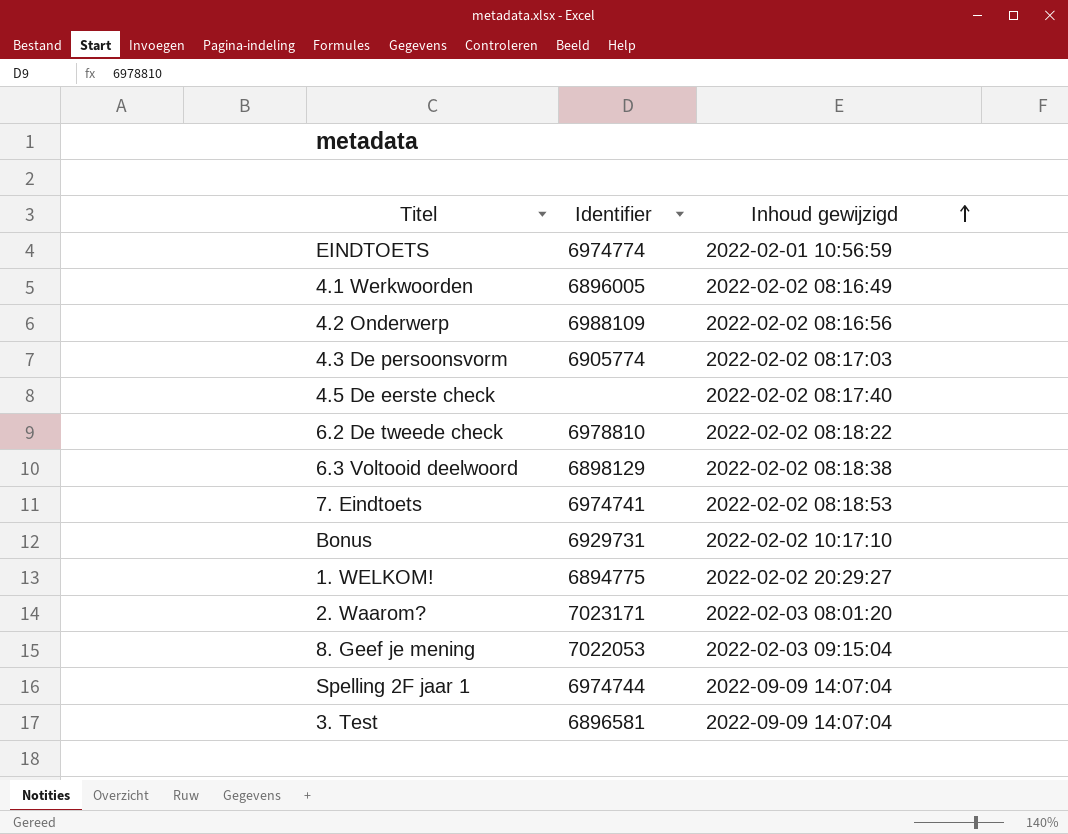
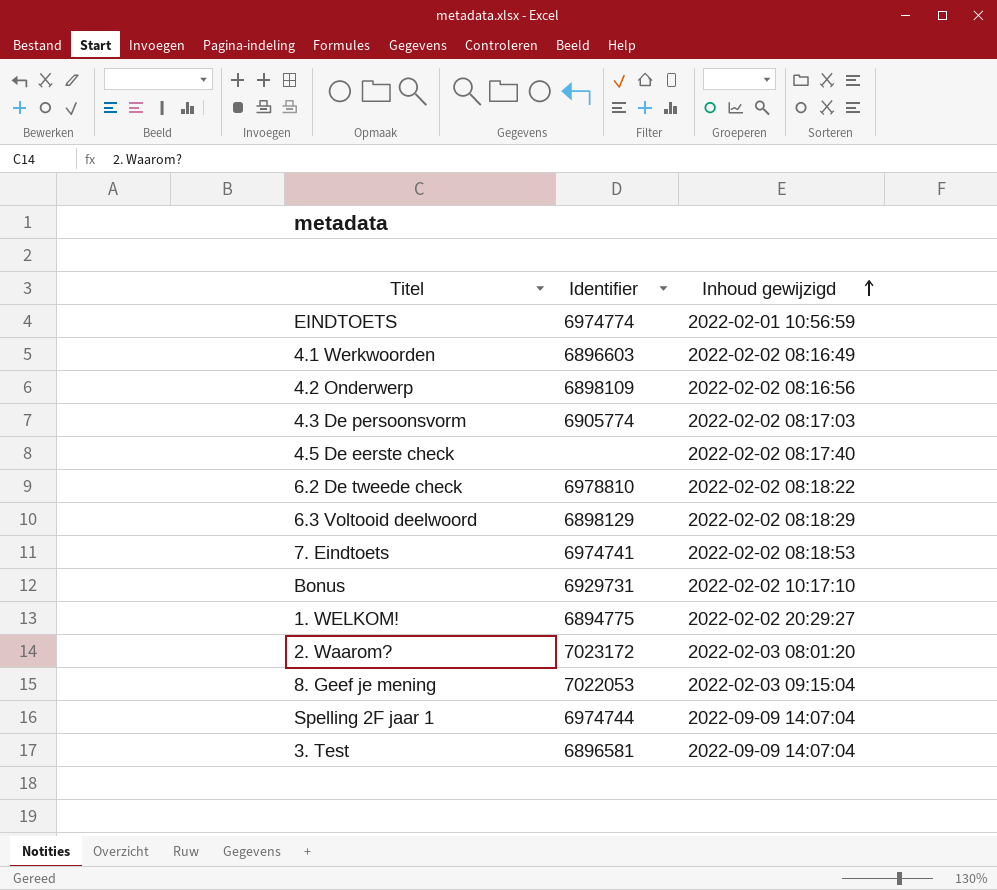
4.1 Werkwoorden | Identifier: 6896005 -> 6896603
4.2 Onderwerp | Identifier: 6988109 -> 6898109
6.3 Voltooid deelwoord | Inhoud gewijzigd: 2022-02-02 08:18:38 -> 2022-02-02 08:18:29
2. Waarom? | Identifier: 7023171 -> 7023172

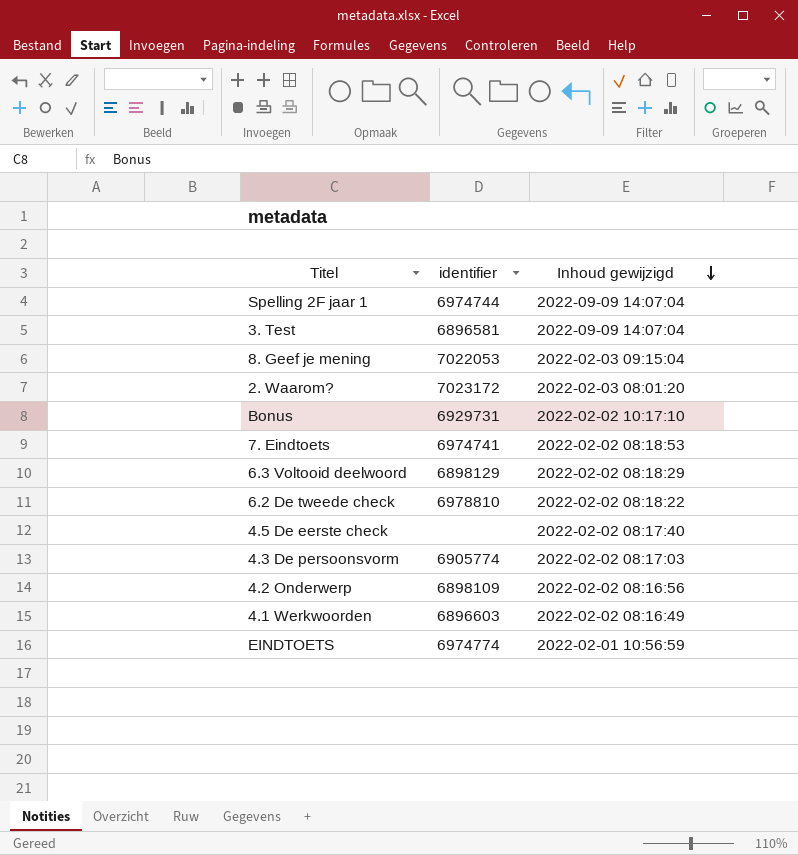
row order: Inhoud gewijzigd ascending -> Inhoud gewijzigd descending
column name: Identifier -> identifier
row 1. WELKOM!: 6894775 | 2022-02-02 20:29:27 -> none

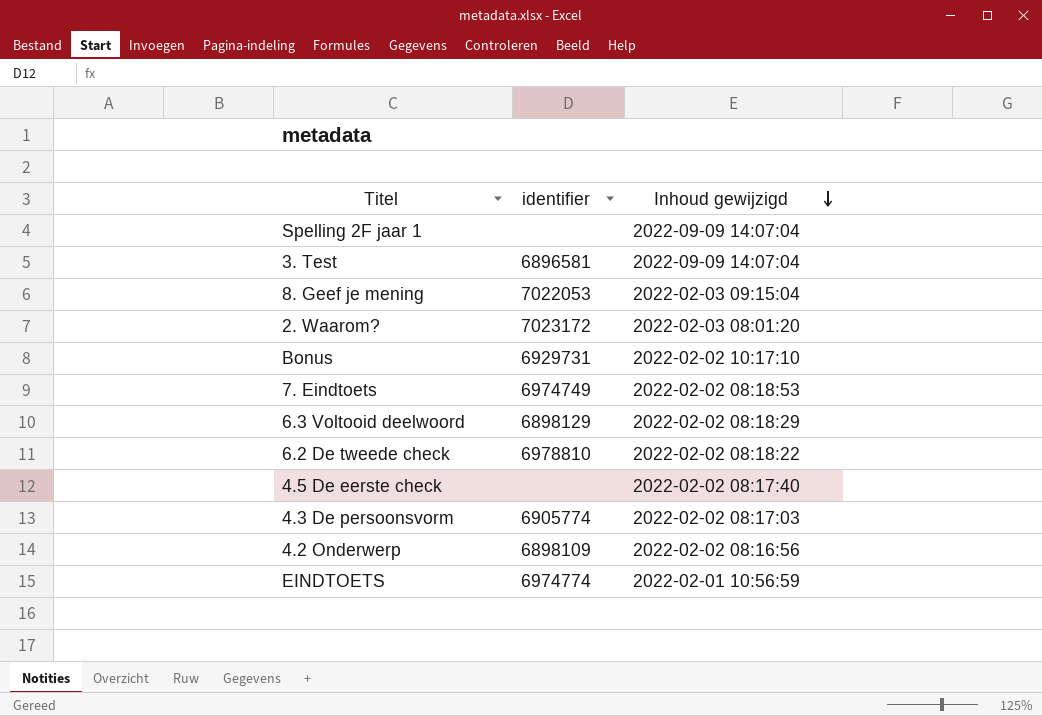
row 4.1 Werkwoorden: 6896603 | 2022-02-02 08:16:49 -> none
Spelling 2F jaar 1 | identifier: 6974744 -> none
7. Eindtoets | identifier: 6974741 -> 6974749

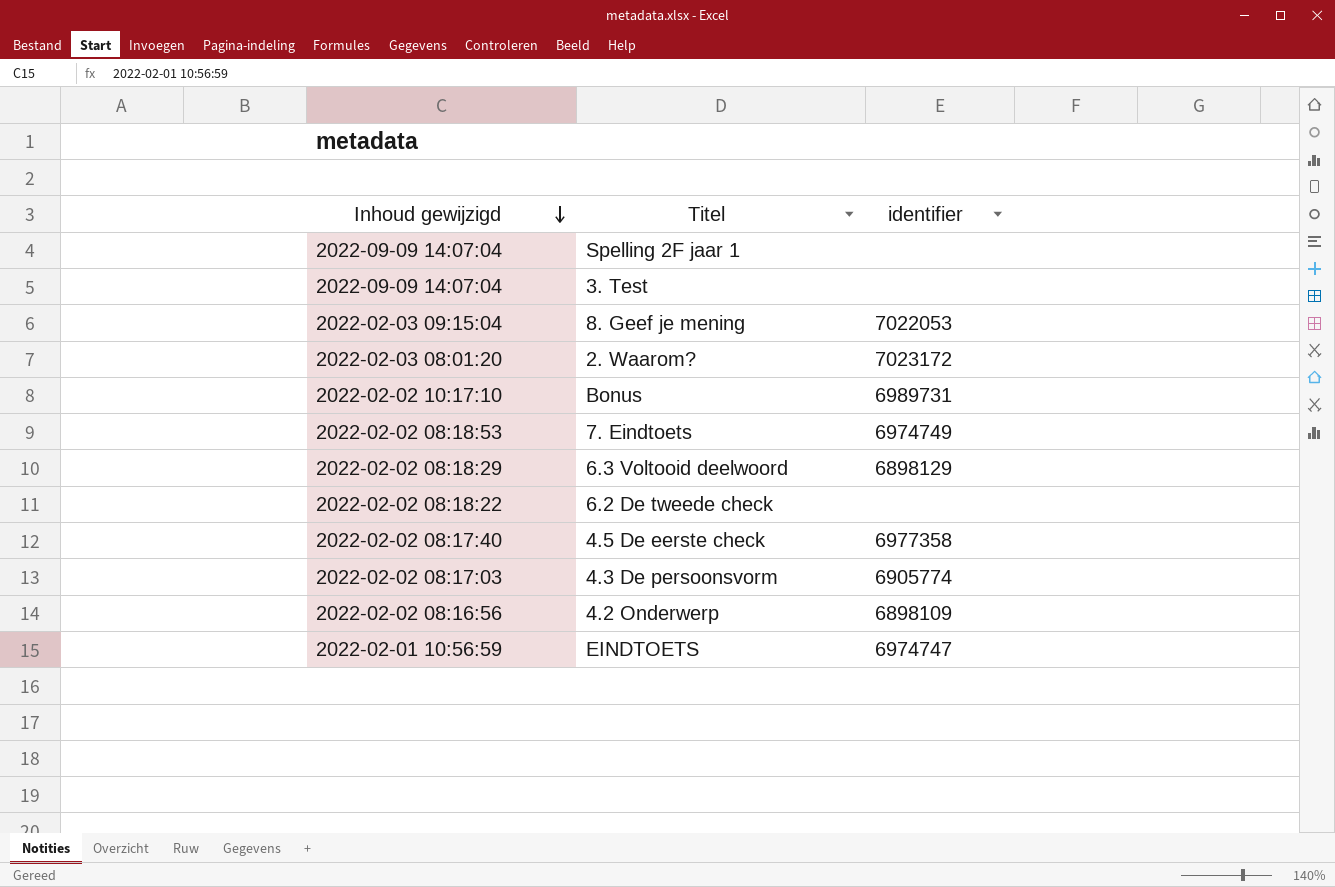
column Inhoud gewijzigd | position: 3 -> 1
3. Test | identifier: 6896581 -> none
Bonus | identifier: 6929731 -> 6989731
6.2 De tweede check | identifier: 6978810 -> none
4.5 De eerste check | identifier: none -> 6977358
EINDTOETS | identifier: 6974774 -> 6974747

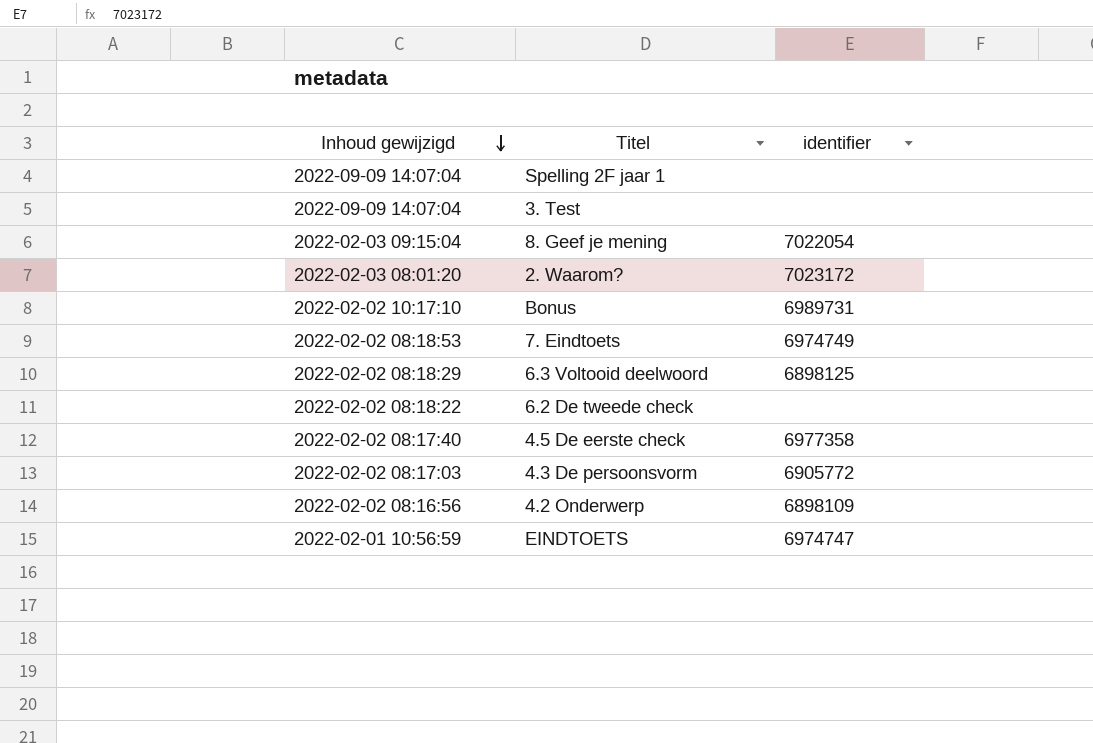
8. Geef je mening | identifier: 7022053 -> 7022054
6.3 Voltooid deelwoord | identifier: 6898129 -> 6898125
4.3 De persoonsvorm | identifier: 6905774 -> 6905772

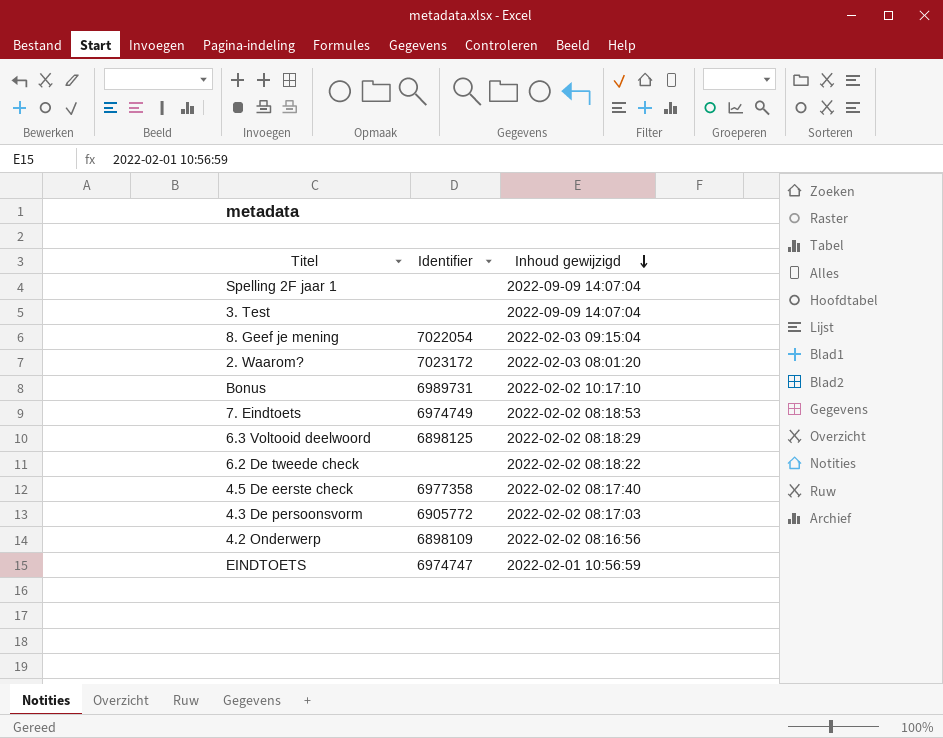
column name: identifier -> Identifier
column Inhoud gewijzigd | position: 1 -> 3

